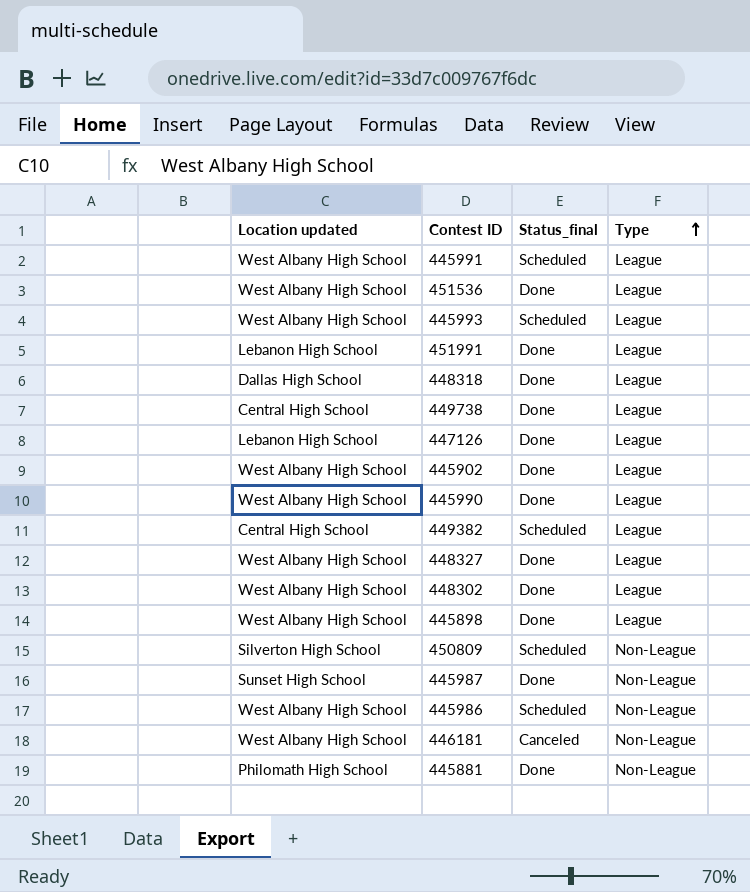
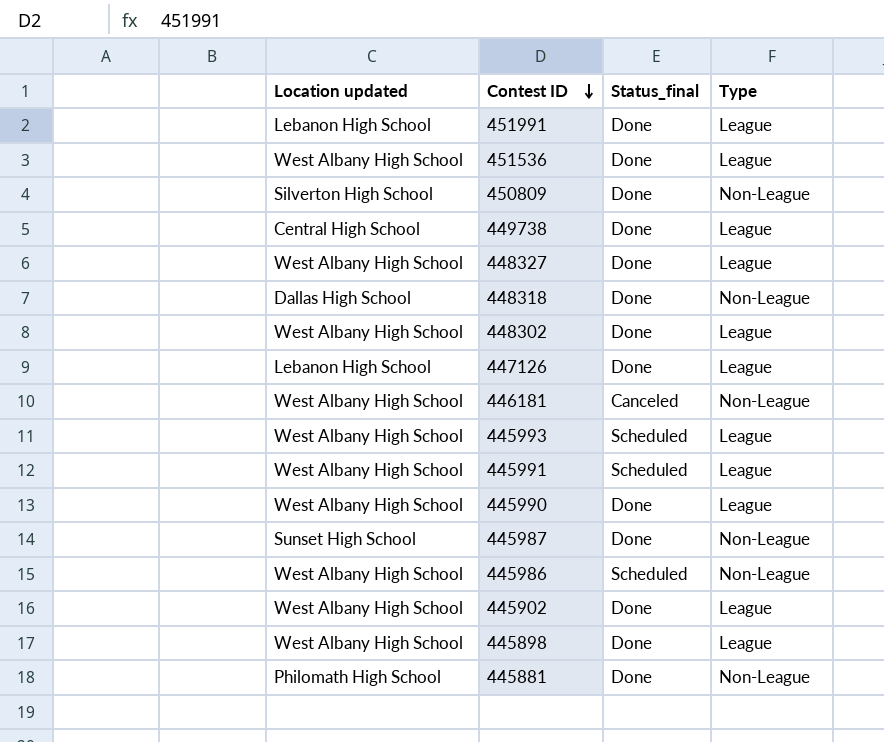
row order: Type ascending -> Contest ID descending
row 449382: Central High School | Scheduled | League -> none
450809 | Status_final: Scheduled -> Done
448318 | Type: League -> Non-League

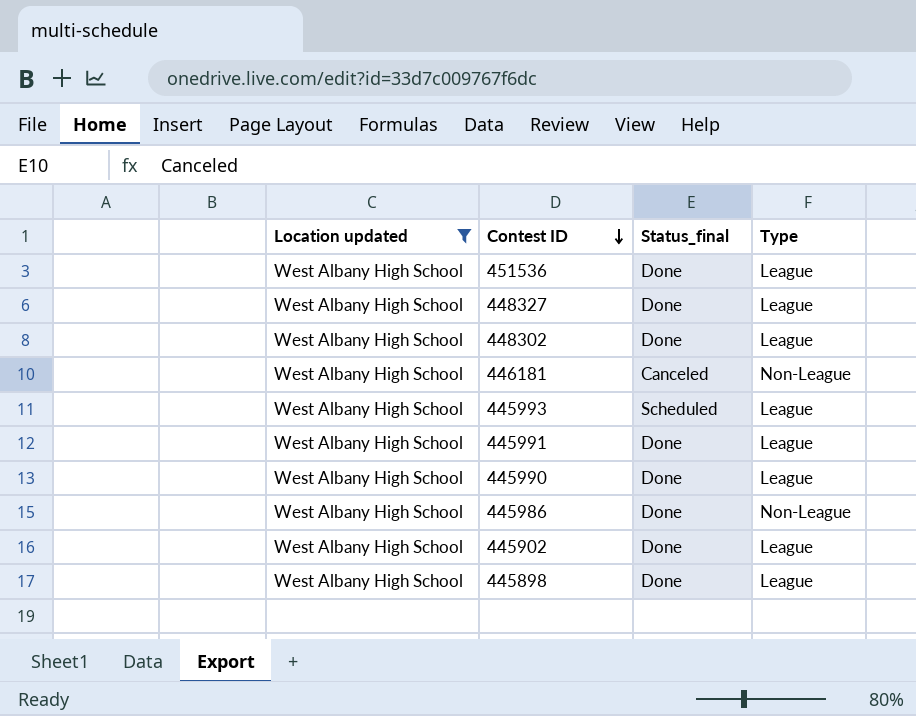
filter: none -> Location updated = West Albany High School
445991 | Status_final: Scheduled -> Done
445986 | Status_final: Scheduled -> Done

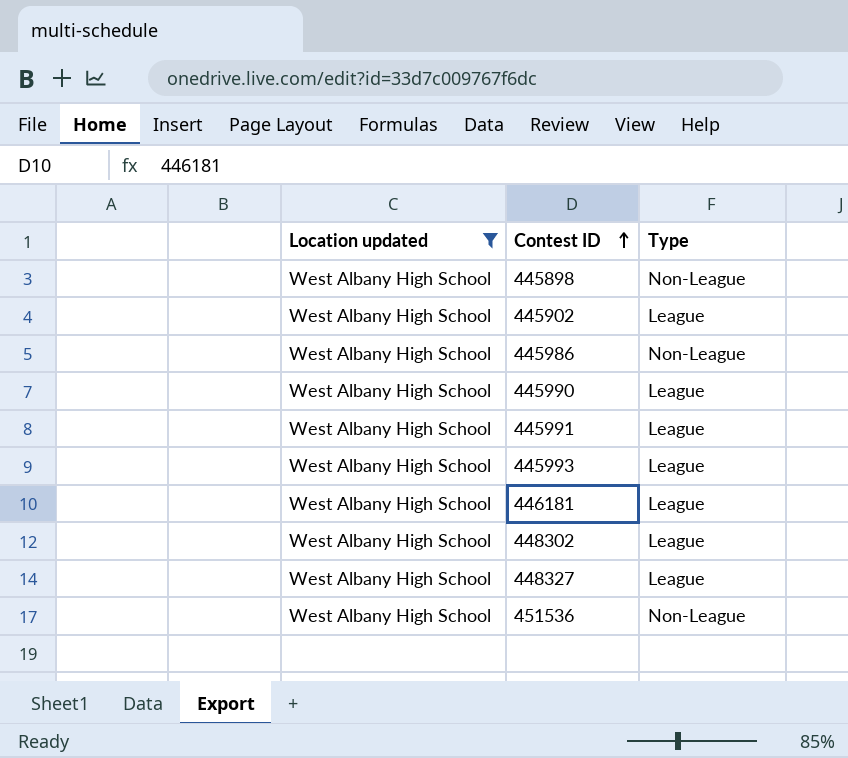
row order: Contest ID descending -> Contest ID ascending
column Status_final | position: 3 -> none
445898 | Type: League -> Non-League
446181 | Type: Non-League -> League
451536 | Type: League -> Non-League

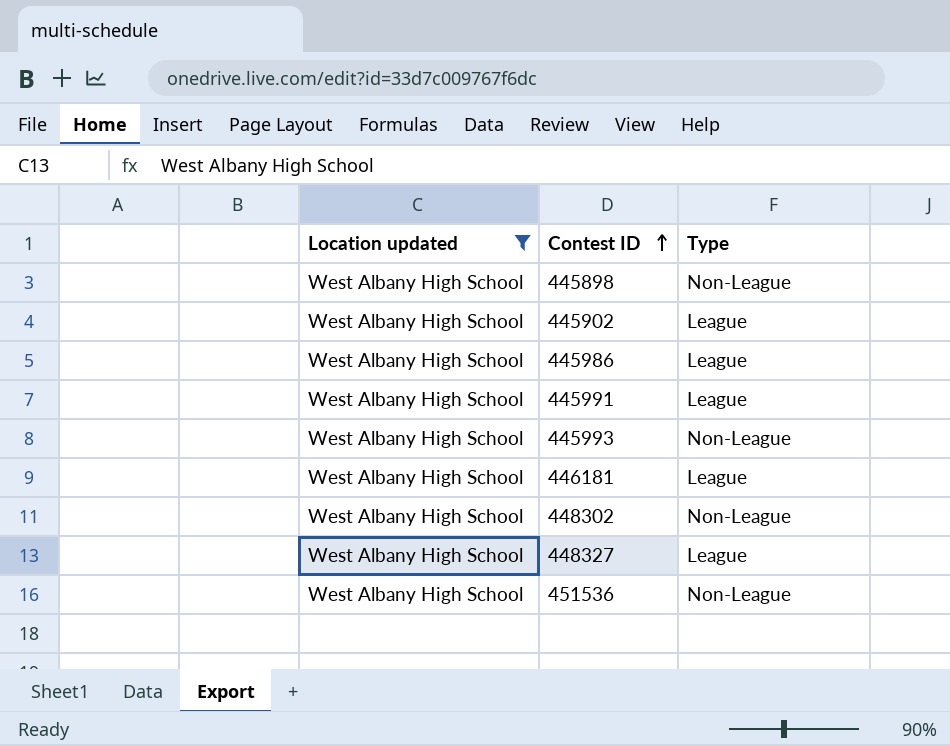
row 445990: West Albany High School | League -> none
445986 | Type: Non-League -> League
445993 | Type: League -> Non-League
448302 | Type: League -> Non-League

